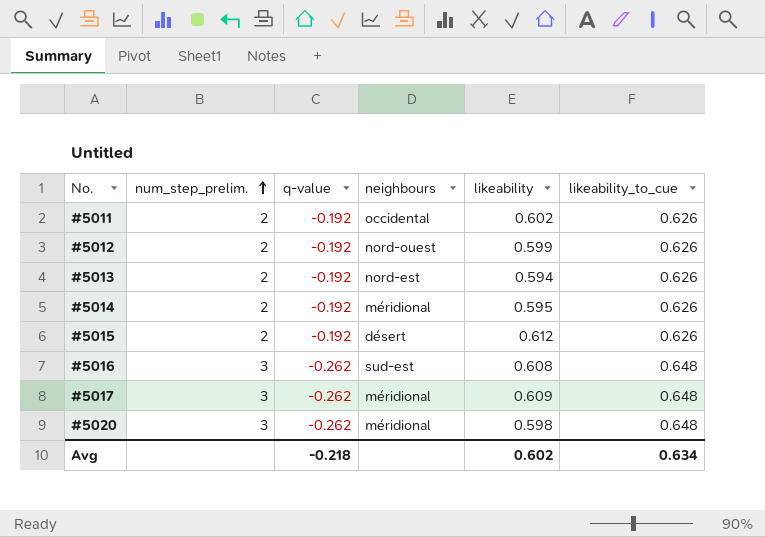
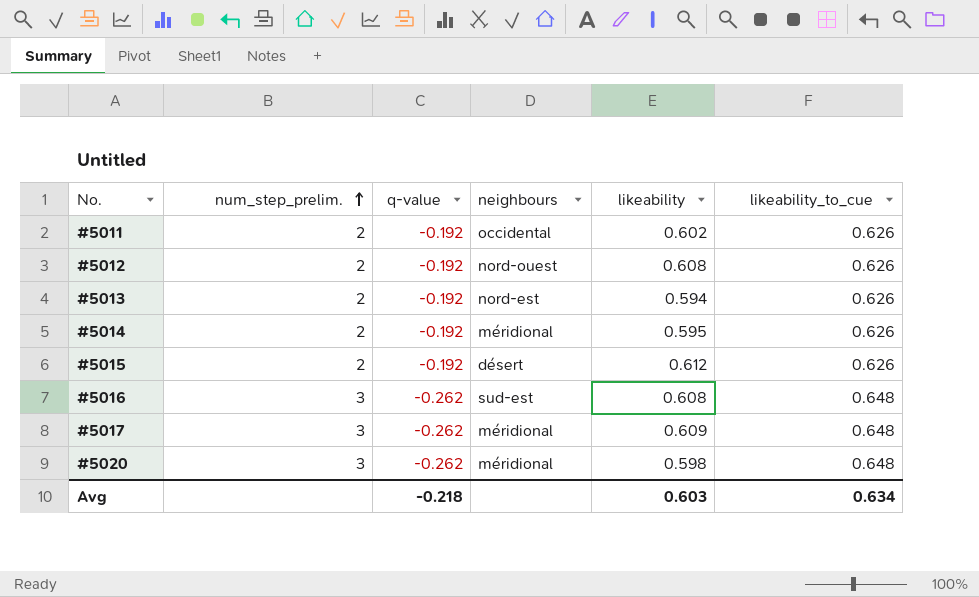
#5012 | likeability: 0.599 -> 0.608
Avg | likeability: 0.602 -> 0.603

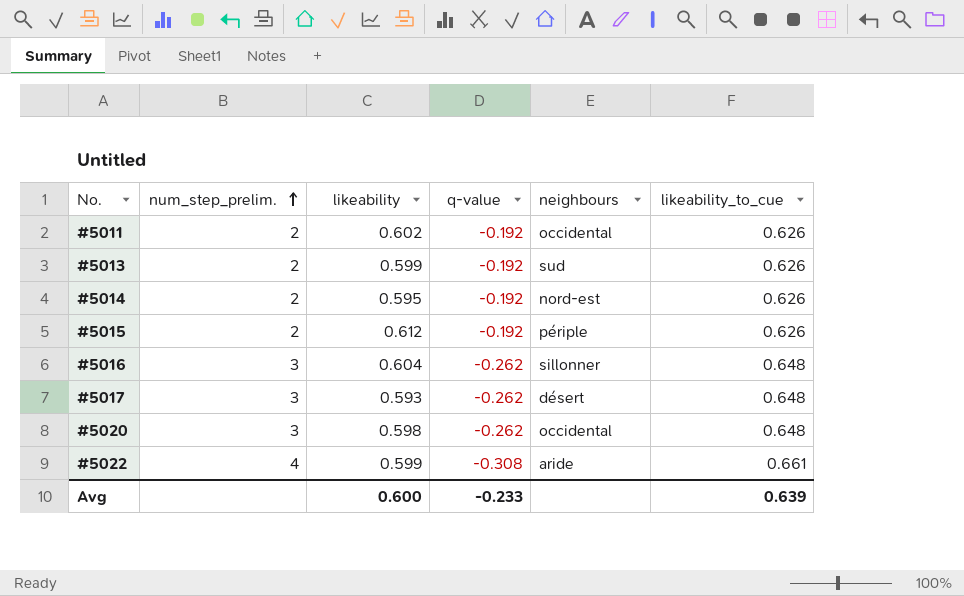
column likeability | position: 5 -> 3
row #5012: 2 | -0.192 | nord-ouest | 0.608 | 0.626 -> none
#5013 | likeability: 0.594 -> 0.599
#5013 | neighbours: nord-est -> sud
#5014 | neighbours: méridional -> nord-est
#5015 | neighbours: désert -> périple
#5016 | likeability: 0.608 -> 0.604
#5016 | neighbours: sud-est -> sillonner
#5017 | likeability: 0.609 -> 0.593
#5017 | neighbours: méridional -> désert
#5020 | neighbours: méridional -> occidental
row #5022: none -> 4 | 0.599 | -0.308 | aride | 0.661
Avg | likeability: 0.603 -> 0.600
Avg | q-value: -0.218 -> -0.233
Avg | likeability_to_cue: 0.634 -> 0.639

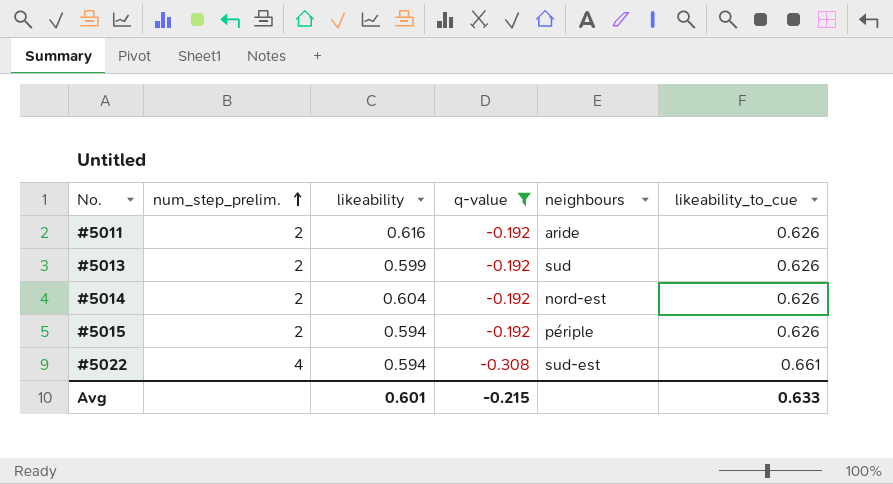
filter: none -> q-value != -0.262
#5011 | likeability: 0.602 -> 0.616
#5011 | neighbours: occidental -> aride
#5014 | likeability: 0.595 -> 0.604
#5015 | likeability: 0.612 -> 0.594
#5022 | likeability: 0.599 -> 0.594
#5022 | neighbours: aride -> sud-est
Avg | likeability: 0.600 -> 0.601
Avg | q-value: -0.233 -> -0.215
Avg | likeability_to_cue: 0.639 -> 0.633

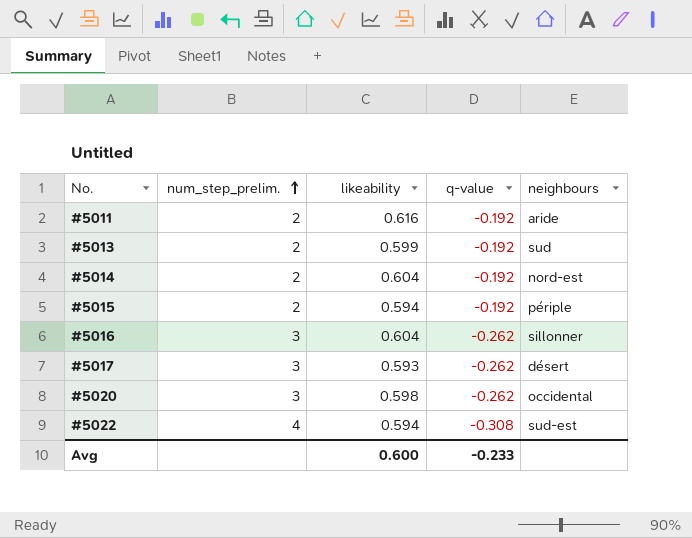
filter: q-value != -0.262 -> none
column likeability_to_cue | position: 6 -> none
Avg | likeability: 0.601 -> 0.600
Avg | q-value: -0.215 -> -0.233

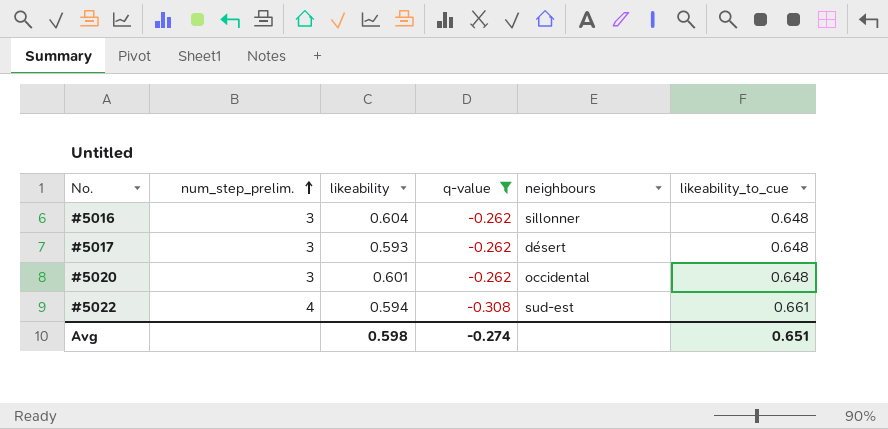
filter: none -> q-value != -0.192
column likeability_to_cue | position: none -> 6
#5020 | likeability: 0.598 -> 0.601
Avg | likeability: 0.600 -> 0.598
Avg | q-value: -0.233 -> -0.274

